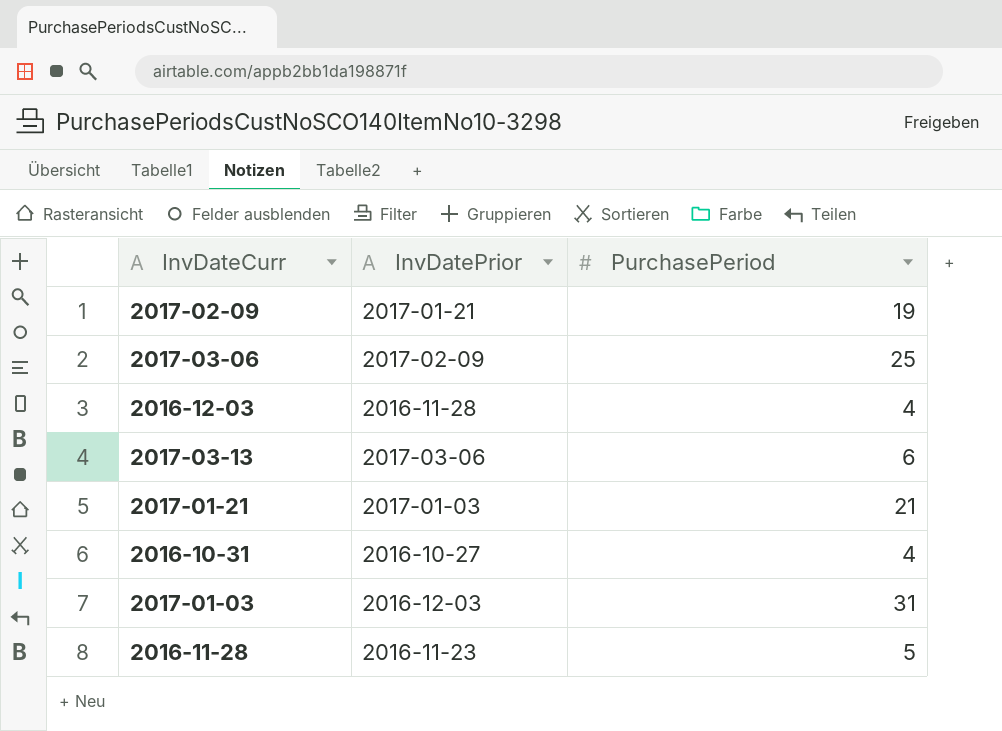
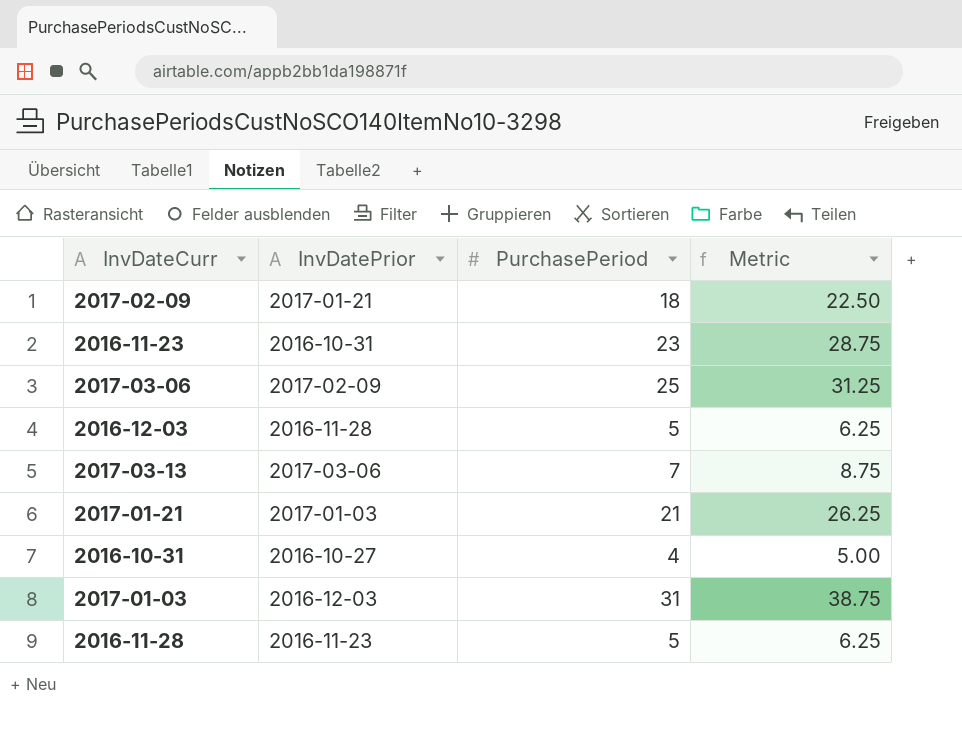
column Metric | formula: none -> [PurchasePeriod] * 1.25
2017-02-09 | PurchasePeriod: 19 -> 18
row 2016-11-23: none -> 2016-10-31 | 23 | 28.75
2016-12-03 | PurchasePeriod: 4 -> 5
2017-03-13 | PurchasePeriod: 6 -> 7

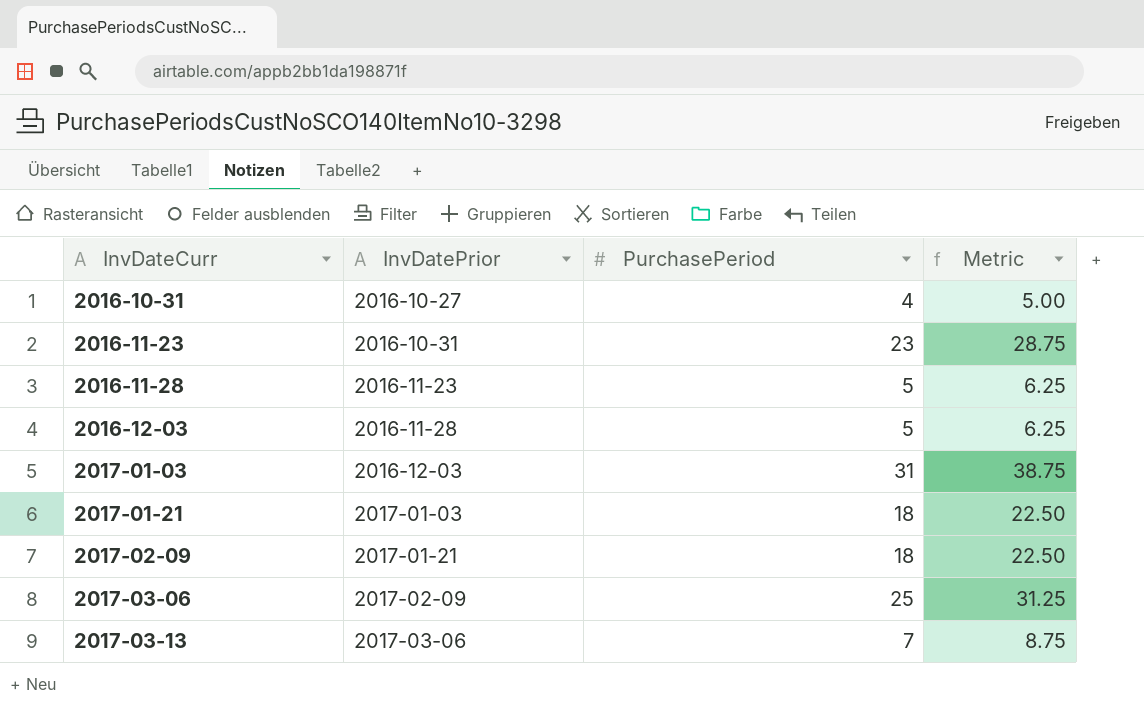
row order: none -> InvDateCurr ascending
2017-01-21 | PurchasePeriod: 21 -> 18
2017-01-21 | Metric: 26.25 -> 22.50

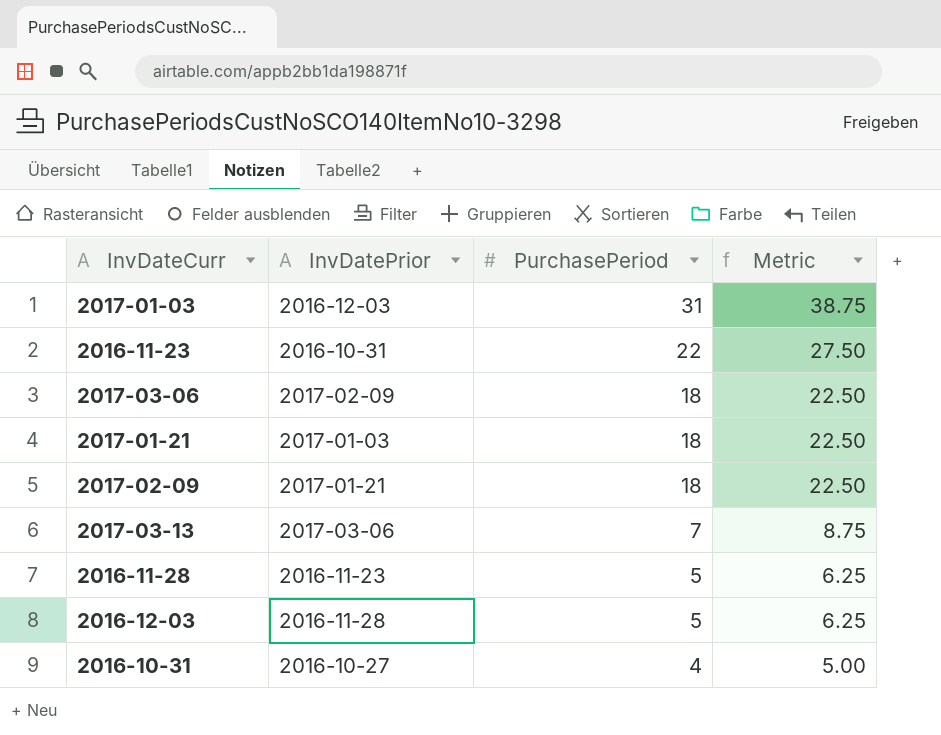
row order: InvDateCurr ascending -> PurchasePeriod descending
2016-11-23 | PurchasePeriod: 23 -> 22
2016-11-23 | Metric: 28.75 -> 27.50
2017-03-06 | PurchasePeriod: 25 -> 18
2017-03-06 | Metric: 31.25 -> 22.50

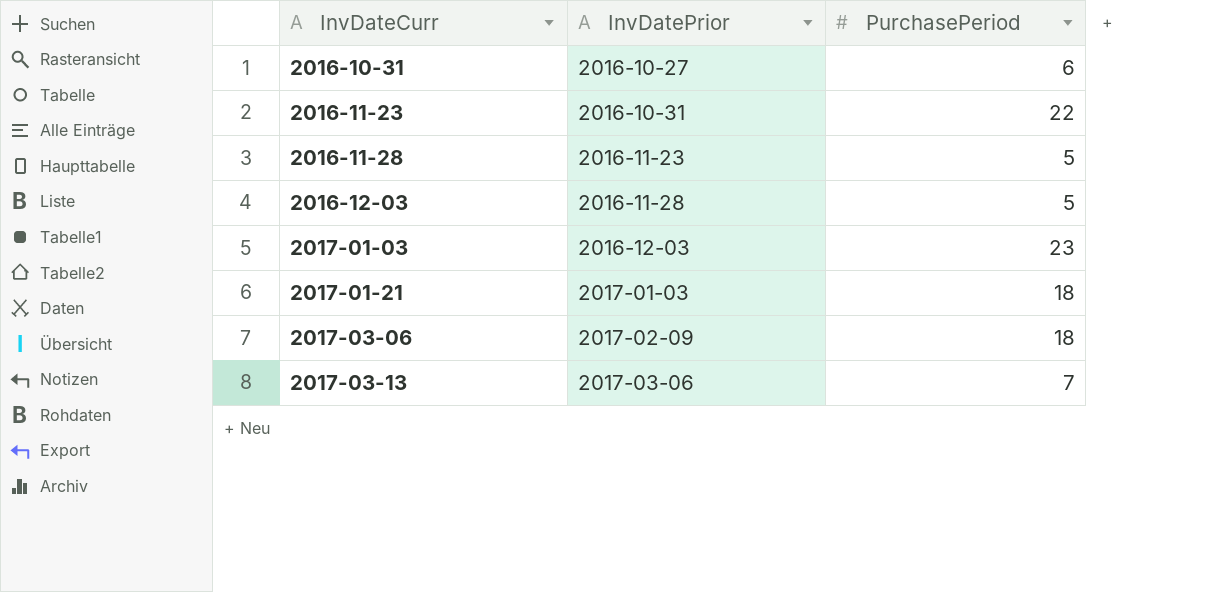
row order: PurchasePeriod descending -> InvDateCurr ascending
column Metric | formula: [PurchasePeriod] * 1.25 -> none
row 2017-02-09: 2017-01-21 | 18 | 22.50 -> none
2016-10-31 | PurchasePeriod: 4 -> 6
2017-01-03 | PurchasePeriod: 31 -> 23

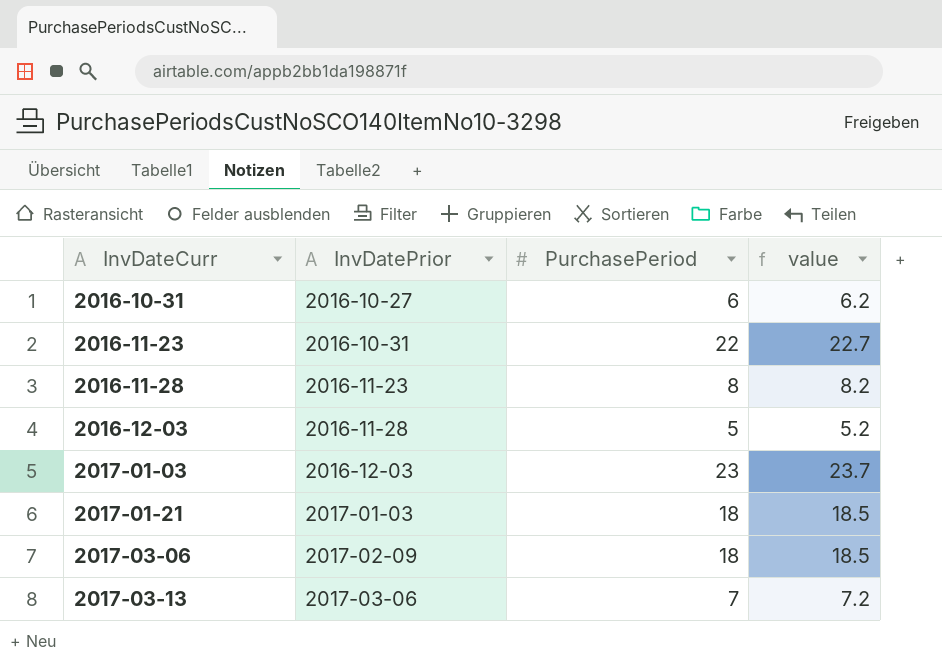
column value | formula: none -> [PurchasePeriod] * 1.03
2016-11-28 | PurchasePeriod: 5 -> 8

